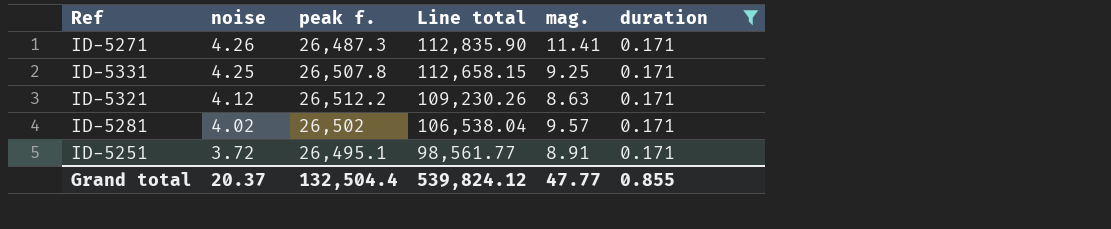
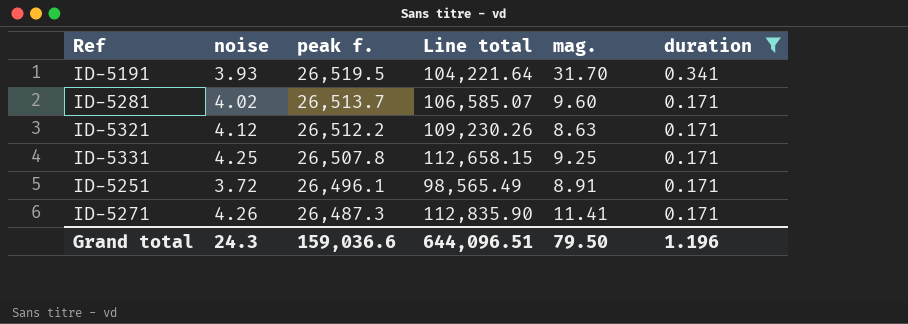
row order: noise descending -> peak f. descending
row ID-5191: none -> 3.93 | 26,519.5 | 104,221.64 | 31.70 | 0.341
ID-5281 | peak f.: 26,502 -> 26,513.7
ID-5281 | Line total: 106,538.04 -> 106,585.07
ID-5281 | mag.: 9.57 -> 9.60
ID-5251 | peak f.: 26,495.1 -> 26,496.1
ID-5251 | Line total: 98,561.77 -> 98,565.49
Grand total | noise: 20.37 -> 24.3
Grand total | peak f.: 132,504.4 -> 159,036.6
Grand total | Line total: 539,824.12 -> 644,096.51
Grand total | mag.: 47.77 -> 79.50
Grand total | duration: 0.855 -> 1.196

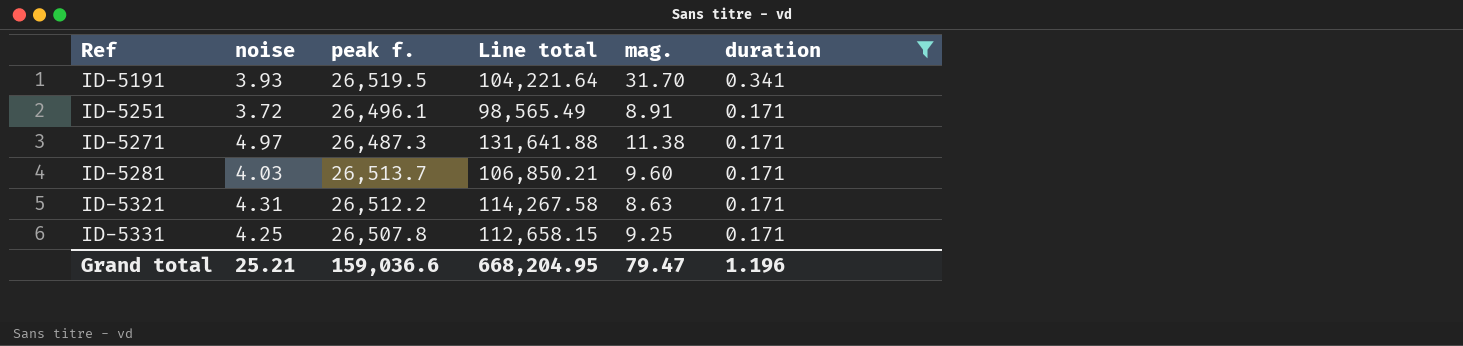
row order: peak f. descending -> Ref ascending
ID-5271 | noise: 4.26 -> 4.97
ID-5271 | Line total: 112,835.90 -> 131,641.88
ID-5271 | mag.: 11.41 -> 11.38
ID-5281 | noise: 4.02 -> 4.03
ID-5281 | Line total: 106,585.07 -> 106,850.21
ID-5321 | noise: 4.12 -> 4.31
ID-5321 | Line total: 109,230.26 -> 114,267.58
Grand total | noise: 24.3 -> 25.21
Grand total | Line total: 644,096.51 -> 668,204.95
Grand total | mag.: 79.50 -> 79.47

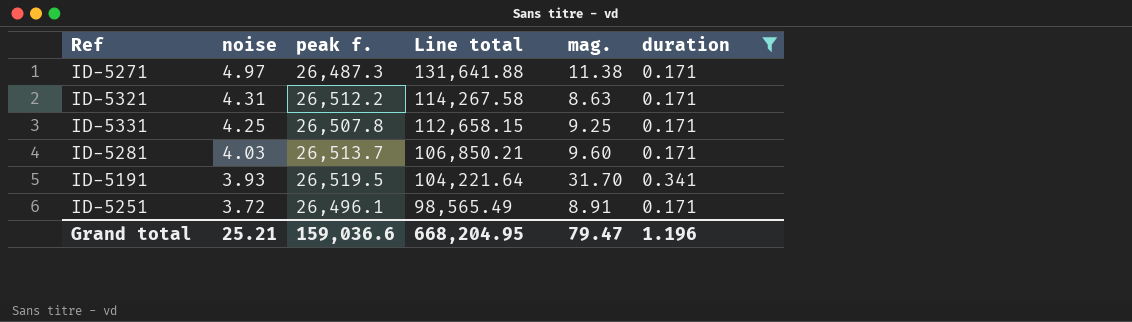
row order: Ref ascending -> noise descending

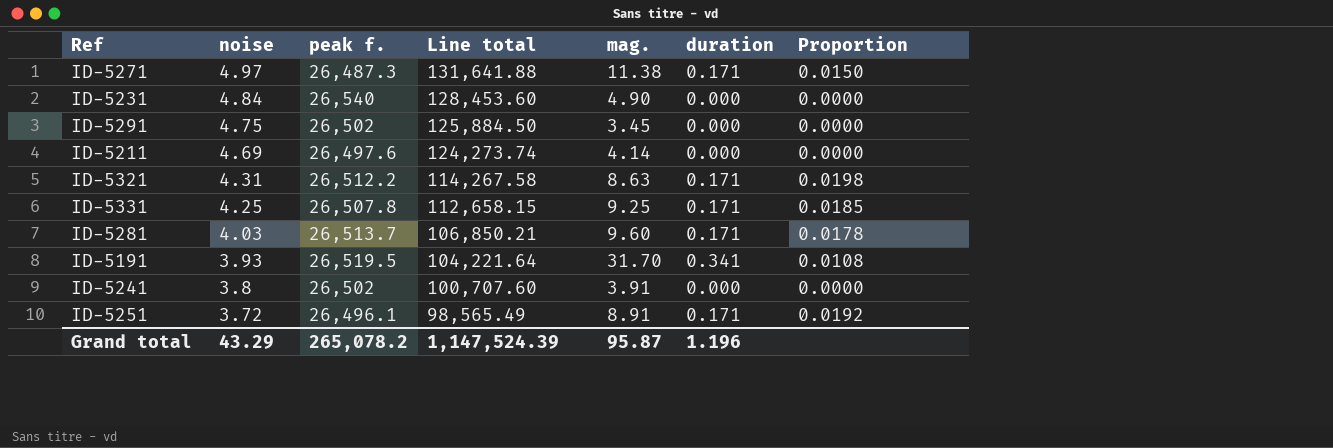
filter: duration != 0.000 -> none
column Proportion | formula: none -> [duration] / [mag.]
Grand total | noise: 25.21 -> 43.29
Grand total | peak f.: 159,036.6 -> 265,078.2
Grand total | Line total: 668,204.95 -> 1,147,524.39
Grand total | mag.: 79.47 -> 95.87

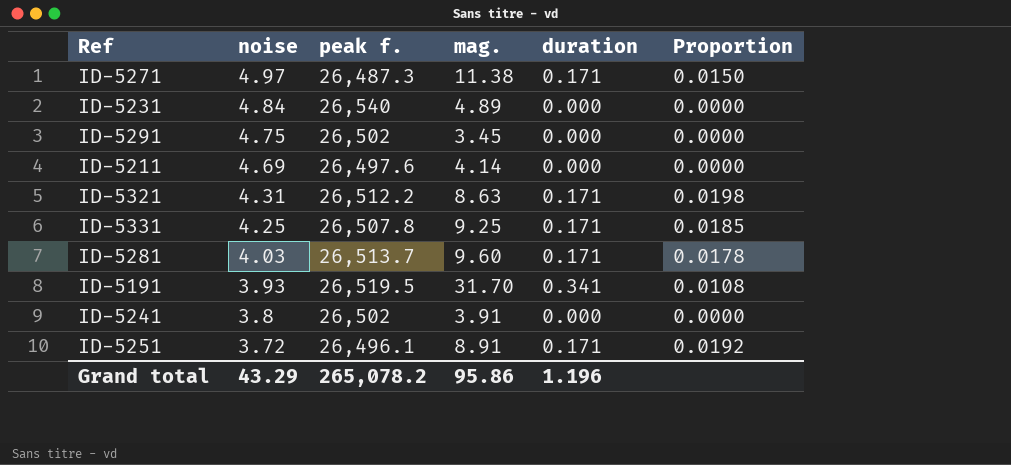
column Line total | formula: [noise] * [peak f.] -> none
ID-5231 | mag.: 4.90 -> 4.89
Grand total | mag.: 95.87 -> 95.86

